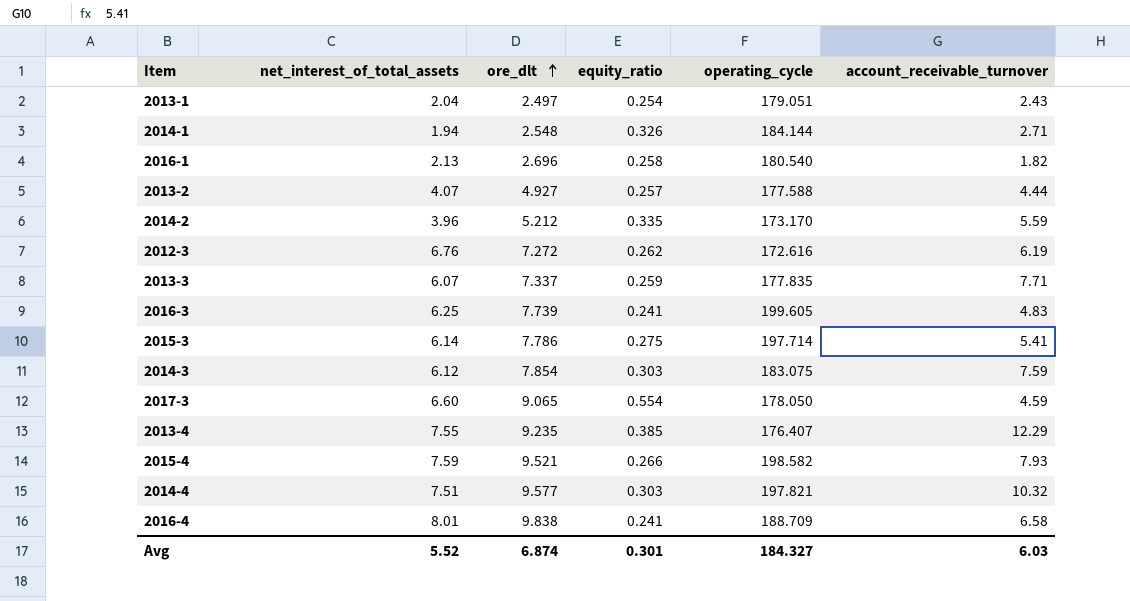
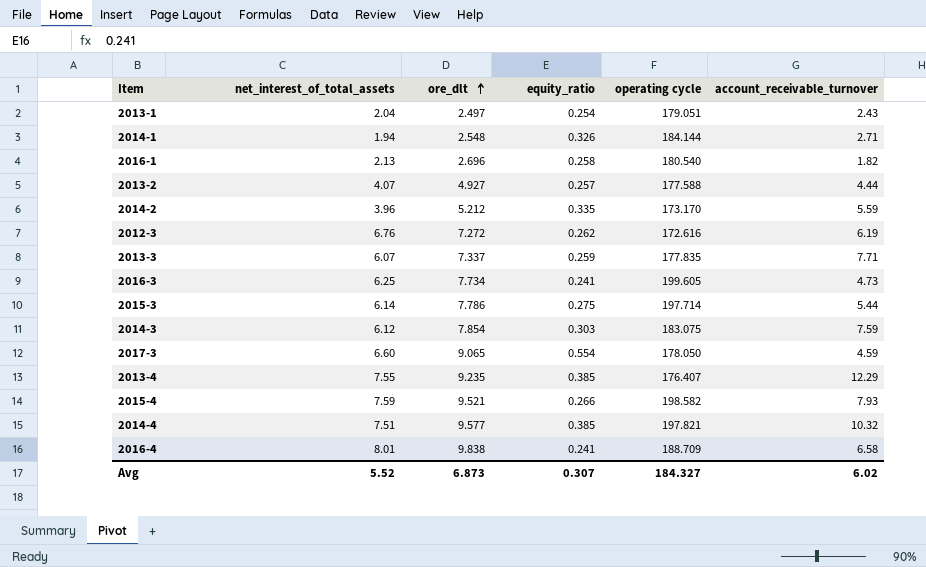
column name: operating_cycle -> operating cycle
2016-3 | ore_dlt: 7.739 -> 7.734
2016-3 | account_receivable_turnover: 4.83 -> 4.73
2015-3 | account_receivable_turnover: 5.41 -> 5.44
2014-4 | equity_ratio: 0.303 -> 0.385
Avg | ore_dlt: 6.874 -> 6.873
Avg | equity_ratio: 0.301 -> 0.307
Avg | account_receivable_turnover: 6.03 -> 6.02

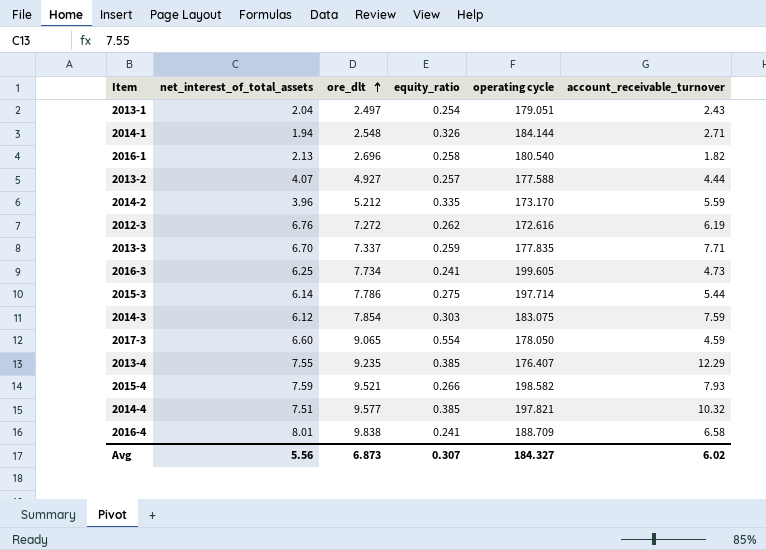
2013-3 | net_interest_of_total_assets: 6.07 -> 6.70
Avg | net_interest_of_total_assets: 5.52 -> 5.56

